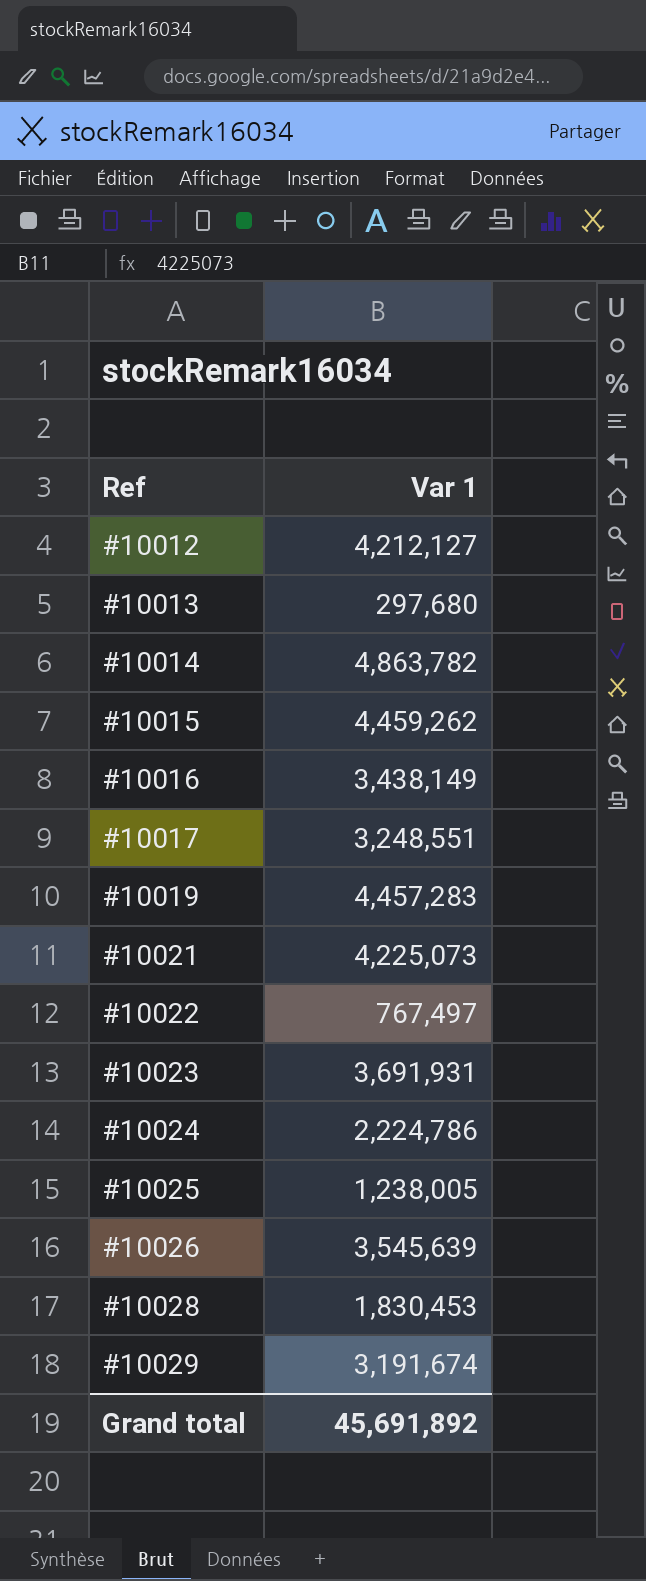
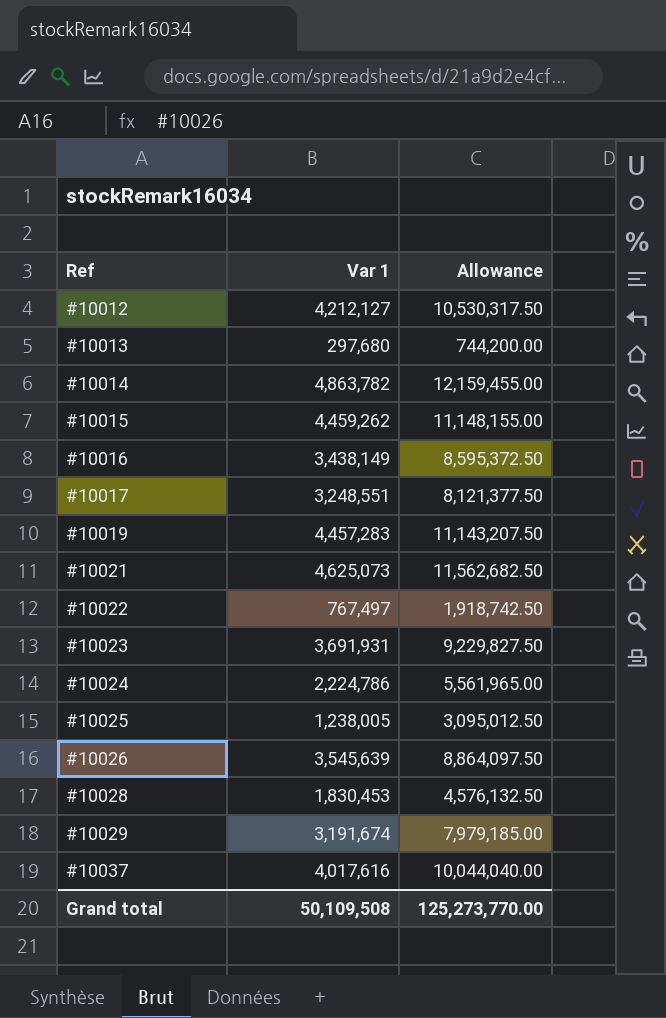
column Allowance | formula: none -> [Var 1] * 2.5
#10021 | Var 1: 4,225,073 -> 4,625,073
row #10037: none -> 4,017,616 | 10,044,040.00
Grand total | Var 1: 45,691,892 -> 50,109,508

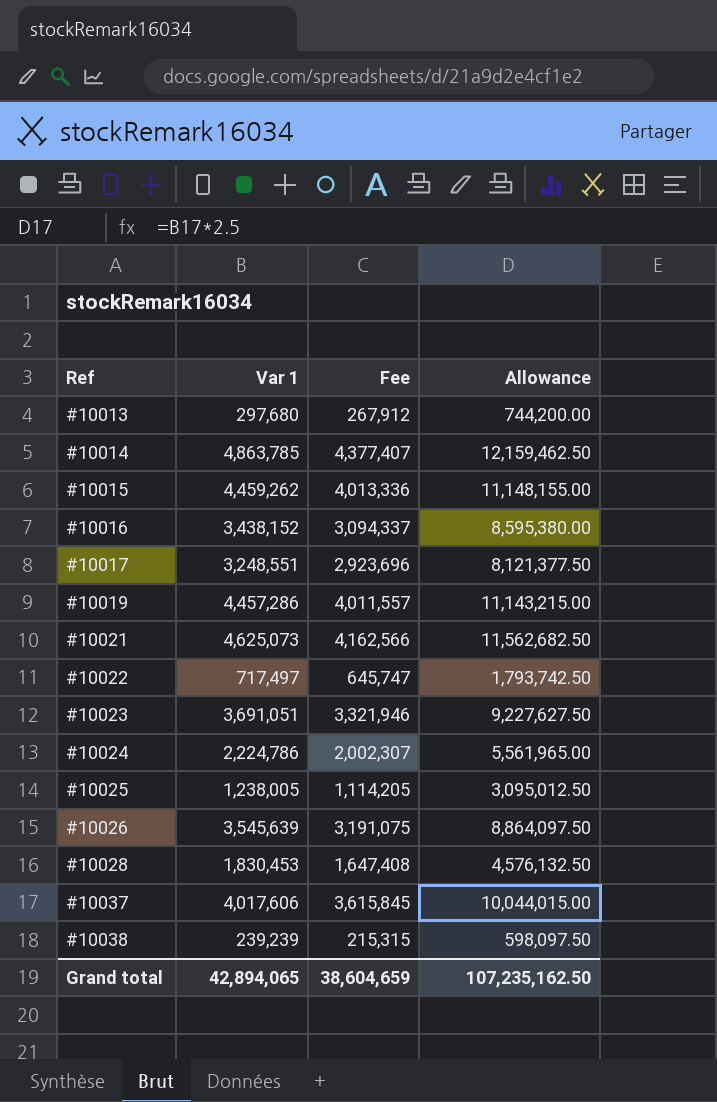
column Fee | formula: none -> [Var 1] * 0.9
row #10012: 4,212,127 | 10,530,317.50 -> none
row #10029: 3,191,674 | 7,979,185.00 -> none
#10014 | Var 1: 4,863,782 -> 4,863,785
#10014 | Allowance: 12,159,455.00 -> 12,159,462.50
#10016 | Var 1: 3,438,149 -> 3,438,152
#10016 | Allowance: 8,595,372.50 -> 8,595,380.00
#10019 | Var 1: 4,457,283 -> 4,457,286
#10019 | Allowance: 11,143,207.50 -> 11,143,215.00
#10022 | Var 1: 767,497 -> 717,497
#10022 | Allowance: 1,918,742.50 -> 1,793,742.50
#10023 | Var 1: 3,691,931 -> 3,691,051
#10023 | Allowance: 9,229,827.50 -> 9,227,627.50
#10037 | Var 1: 4,017,616 -> 4,017,606
#10037 | Allowance: 10,044,040.00 -> 10,044,015.00
row #10038: none -> 239,239 | 215,315 | 598,097.50
Grand total | Var 1: 50,109,508 -> 42,894,065
Grand total | Allowance: 125,273,770.00 -> 107,235,162.50

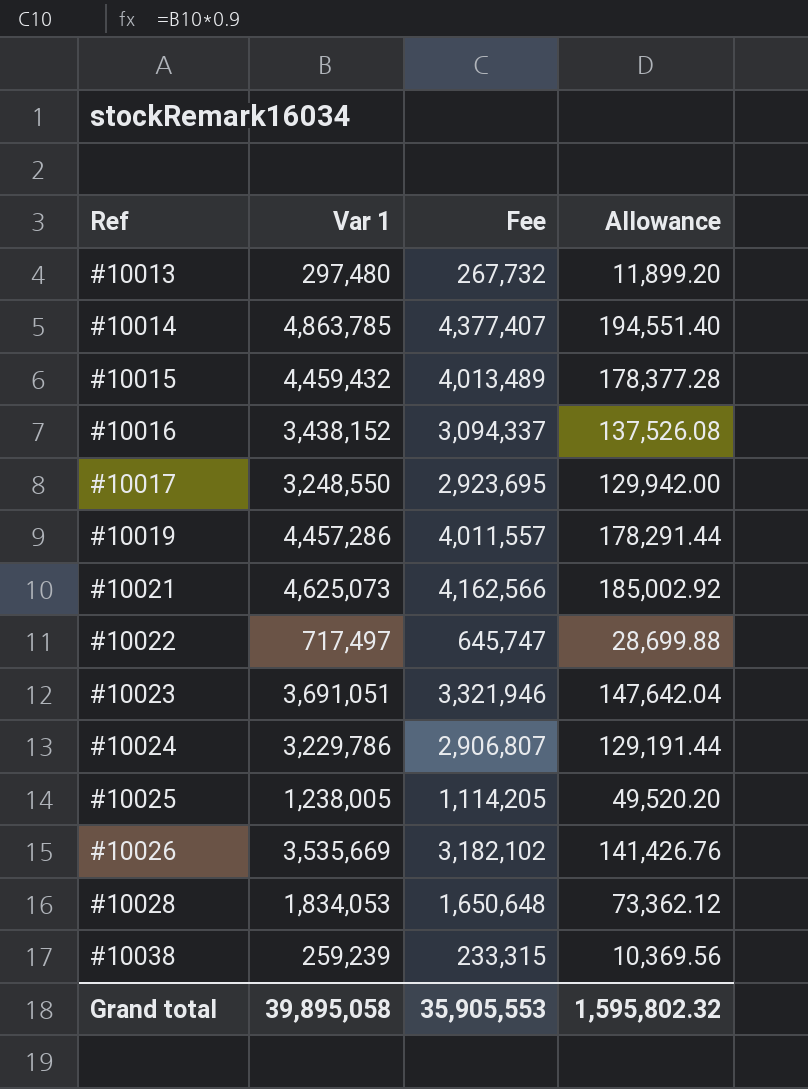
column Allowance | formula: [Var 1] * 2.5 -> [Var 1] * 0.04
row #10037: 4,017,606 | 3,615,845 | 10,044,015.00 -> none
#10013 | Var 1: 297,680 -> 297,480
#10013 | Fee: 267,912 -> 267,732
#10015 | Var 1: 4,459,262 -> 4,459,432
#10015 | Fee: 4,013,336 -> 4,013,489
#10017 | Var 1: 3,248,551 -> 3,248,550
#10017 | Fee: 2,923,696 -> 2,923,695
#10024 | Var 1: 2,224,786 -> 3,229,786
#10024 | Fee: 2,002,307 -> 2,906,807
#10026 | Var 1: 3,545,639 -> 3,535,669
#10026 | Fee: 3,191,075 -> 3,182,102
#10028 | Var 1: 1,830,453 -> 1,834,053
#10028 | Fee: 1,647,408 -> 1,650,648
#10038 | Var 1: 239,239 -> 259,239
#10038 | Fee: 215,315 -> 233,315
Grand total | Var 1: 42,894,065 -> 39,895,058
Grand total | Fee: 38,604,659 -> 35,905,553
Grand total | Allowance: 107,235,162.50 -> 1,595,802.32

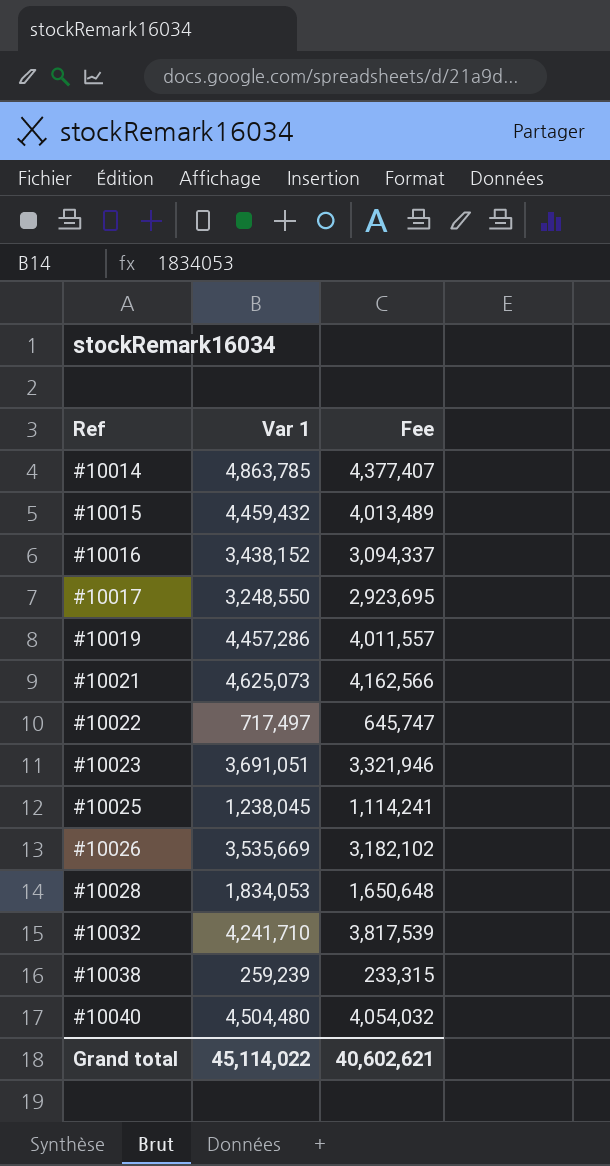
column Allowance | formula: [Var 1] * 0.04 -> none
row #10013: 297,480 | 267,732 | 11,899.20 -> none
row #10024: 3,229,786 | 2,906,807 | 129,191.44 -> none
#10025 | Var 1: 1,238,005 -> 1,238,045
#10025 | Fee: 1,114,205 -> 1,114,241
row #10032: none -> 4,241,710 | 3,817,539
row #10040: none -> 4,504,480 | 4,054,032
Grand total | Var 1: 39,895,058 -> 45,114,022
Grand total | Fee: 35,905,553 -> 40,602,621

